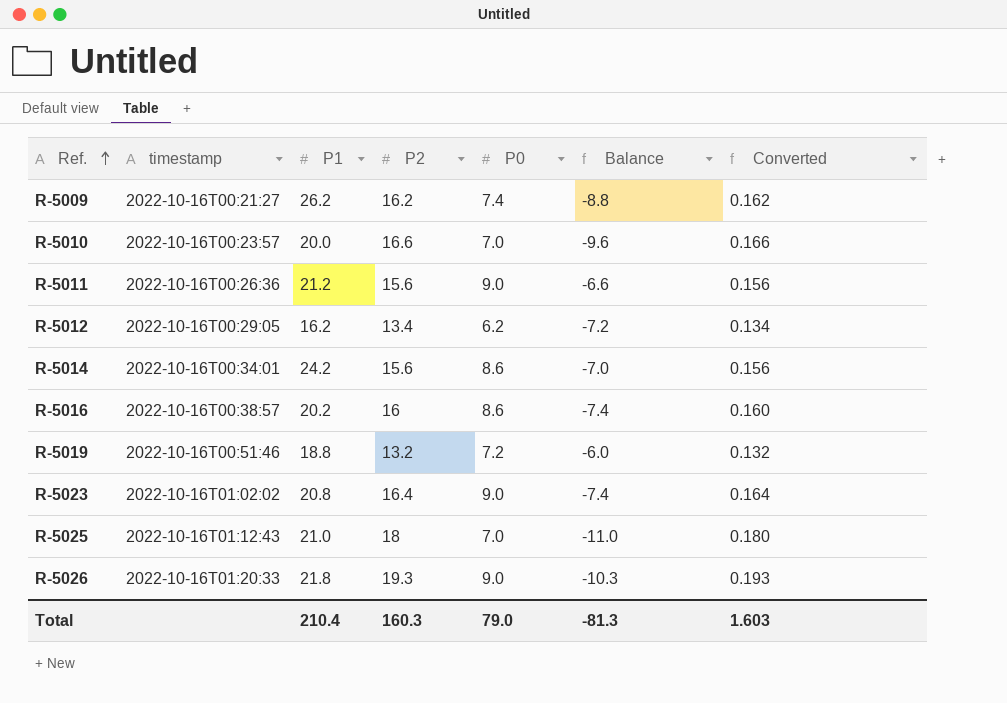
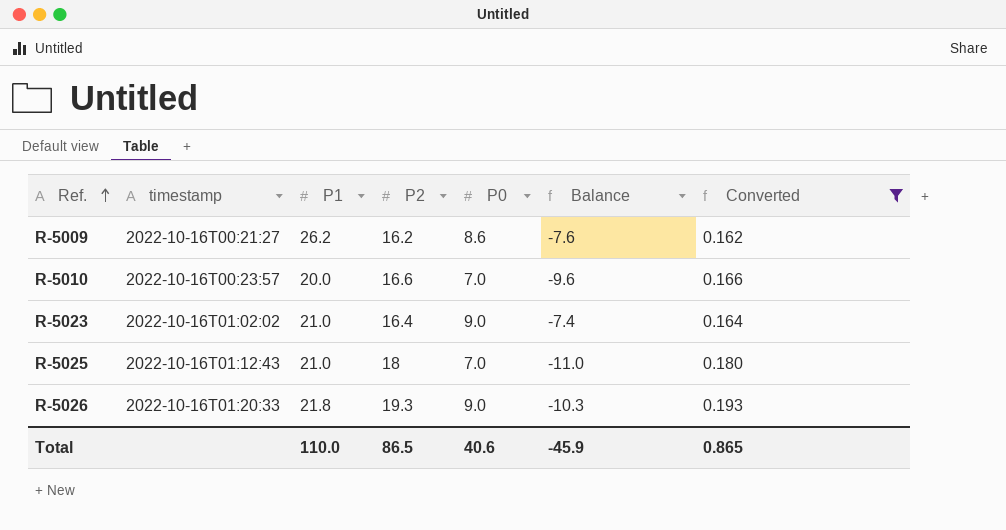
filter: none -> Converted >= 0.162
R-5009 | P0: 7.4 -> 8.6
R-5009 | Balance: -8.8 -> -7.6
R-5023 | P1: 20.8 -> 21.0
Total | P1: 210.4 -> 110.0
Total | P2: 160.3 -> 86.5
Total | P0: 79.0 -> 40.6
Total | Balance: -81.3 -> -45.9
Total | Converted: 1.603 -> 0.865

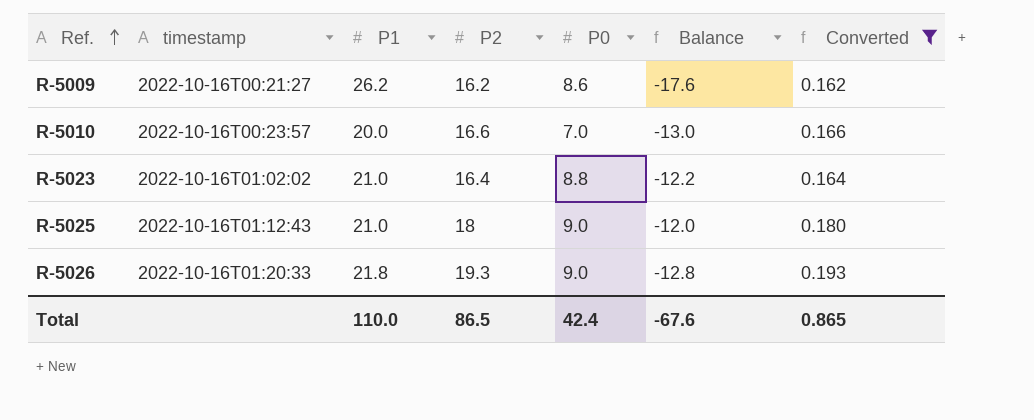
column Balance | formula: [P0] - [P2] -> [P0] - [P1]
R-5023 | P0: 9.0 -> 8.8
R-5025 | P0: 7.0 -> 9.0
Total | P0: 40.6 -> 42.4
Total | Balance: -45.9 -> -67.6

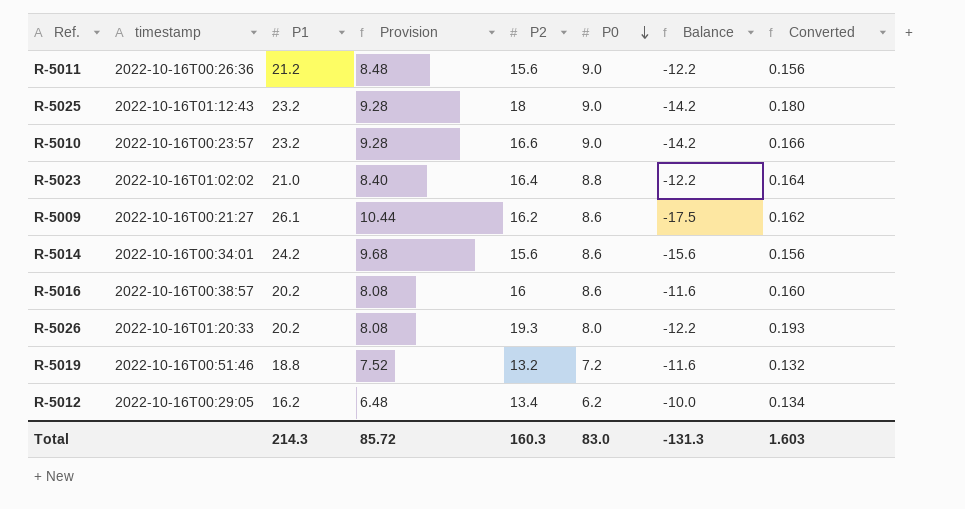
filter: Converted >= 0.162 -> none
row order: Ref. ascending -> P0 descending
column Provision | formula: none -> [P1] * 0.4
R-5025 | P1: 21.0 -> 23.2
R-5025 | Balance: -12.0 -> -14.2
R-5010 | P1: 20.0 -> 23.2
R-5010 | P0: 7.0 -> 9.0
R-5010 | Balance: -13.0 -> -14.2
R-5009 | P1: 26.2 -> 26.1
R-5009 | Balance: -17.6 -> -17.5
R-5026 | P1: 21.8 -> 20.2
R-5026 | P0: 9.0 -> 8.0
R-5026 | Balance: -12.8 -> -12.2
Total | P1: 110.0 -> 214.3
Total | P2: 86.5 -> 160.3
Total | P0: 42.4 -> 83.0
Total | Balance: -67.6 -> -131.3
Total | Converted: 0.865 -> 1.603

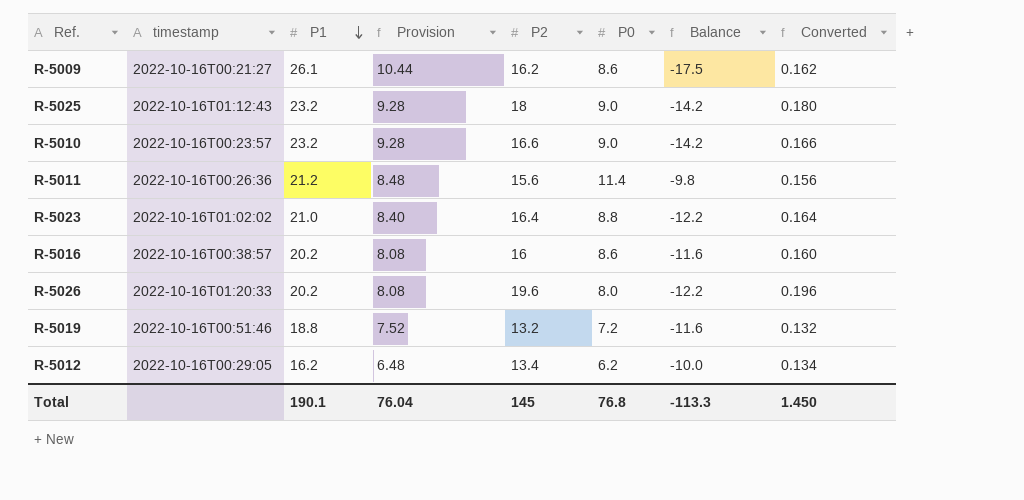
row order: P0 descending -> P1 descending
row R-5014: 2022-10-16T00:34:01 | 24.2 | 9.68 | 15.6 | 8.6 | -15.6 | 0.156 -> none
R-5011 | P0: 9.0 -> 11.4
R-5011 | Balance: -12.2 -> -9.8
R-5026 | P2: 19.3 -> 19.6
R-5026 | Converted: 0.193 -> 0.196
Total | P1: 214.3 -> 190.1
Total | Provision: 85.72 -> 76.04
Total | P2: 160.3 -> 145
Total | P0: 83.0 -> 76.8
Total | Balance: -131.3 -> -113.3
Total | Converted: 1.603 -> 1.450

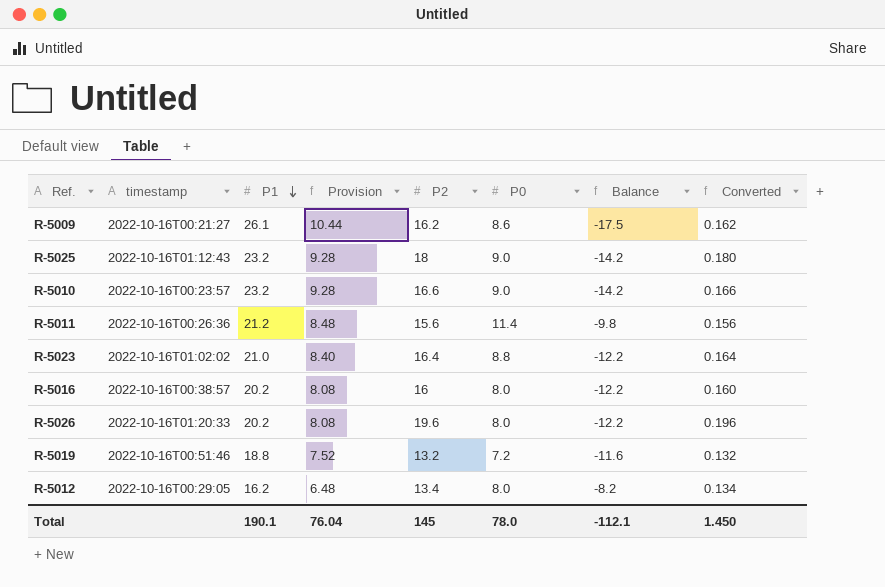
R-5016 | P0: 8.6 -> 8.0
R-5016 | Balance: -11.6 -> -12.2
R-5012 | P0: 6.2 -> 8.0
R-5012 | Balance: -10.0 -> -8.2
Total | P0: 76.8 -> 78.0
Total | Balance: -113.3 -> -112.1

